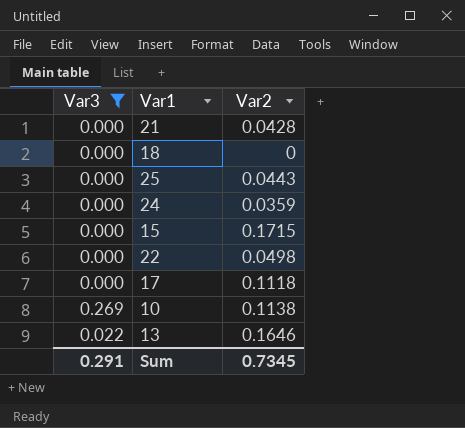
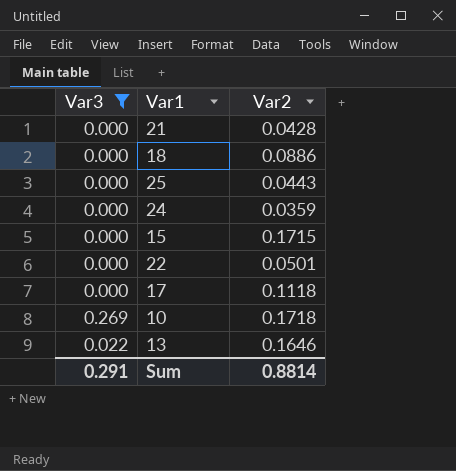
18 | Var2: 0 -> 0.0886
22 | Var2: 0.0498 -> 0.0501
10 | Var2: 0.1138 -> 0.1718
Sum | Var2: 0.7345 -> 0.8814

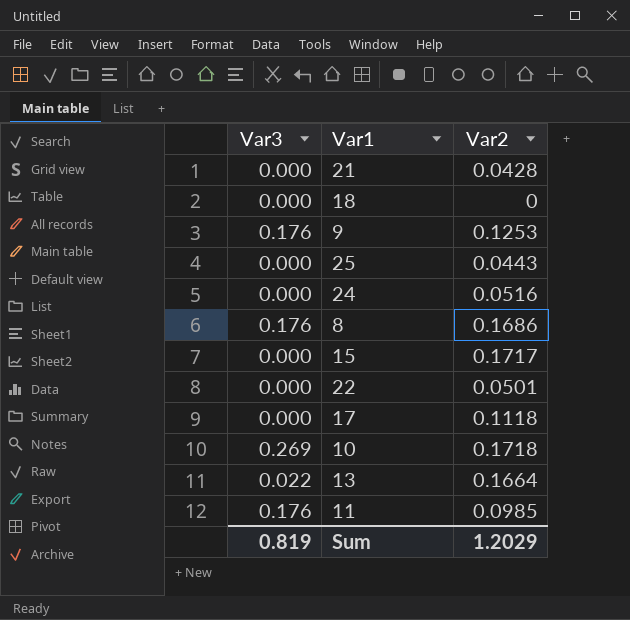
filter: Var3 != 0.176 -> none
18 | Var2: 0.0886 -> 0
24 | Var2: 0.0359 -> 0.0516
15 | Var2: 0.1715 -> 0.1717
13 | Var2: 0.1646 -> 0.1664
Sum | Var3: 0.291 -> 0.819
Sum | Var2: 0.8814 -> 1.2029

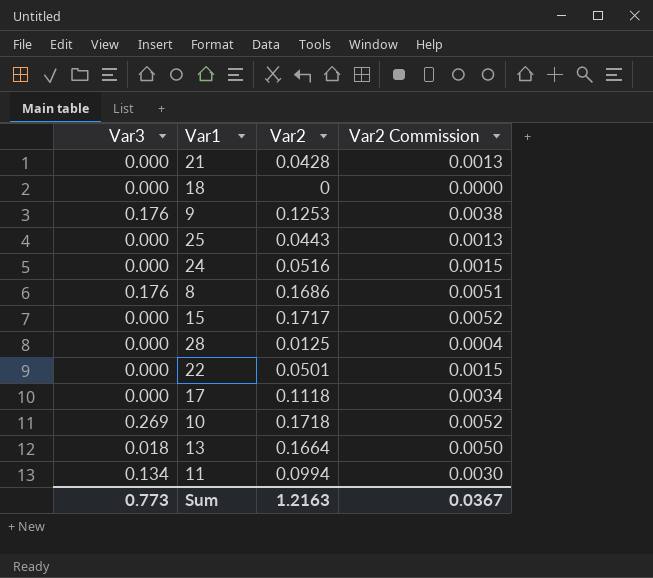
column Var2 Commission | formula: none -> [Var2] * 0.03
row 28: none -> 0.000 | 0.0125 | 0.0004
13 | Var3: 0.022 -> 0.018
11 | Var3: 0.176 -> 0.134
11 | Var2: 0.0985 -> 0.0994
Sum | Var3: 0.819 -> 0.773
Sum | Var2: 1.2029 -> 1.2163

